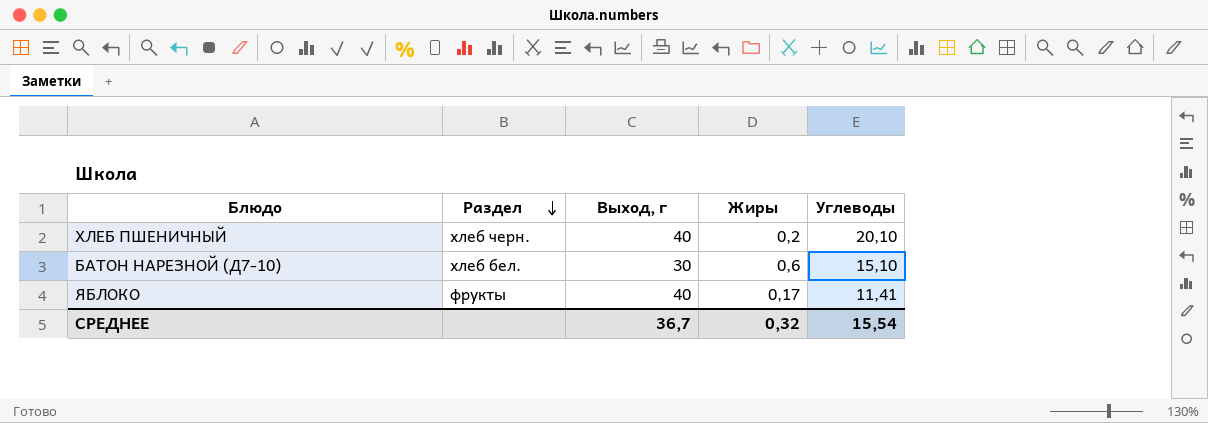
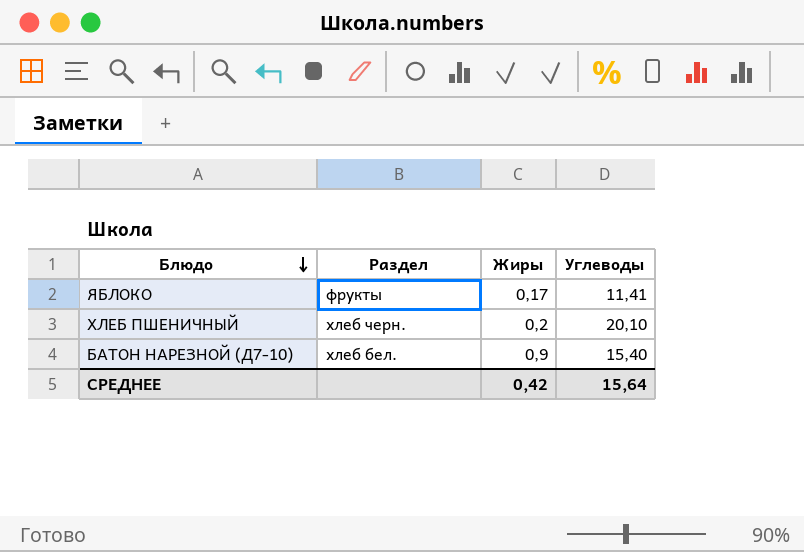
row order: Раздел descending -> Блюдо descending
column Выход, г | position: 3 -> none
БАТОН НАРЕЗНОЙ (Д7-10) | Жиры: 0,6 -> 0,9
БАТОН НАРЕЗНОЙ (Д7-10) | Углеводы: 15,10 -> 15,40
СРЕДНЕЕ | Жиры: 0,32 -> 0,42
СРЕДНЕЕ | Углеводы: 15,54 -> 15,64

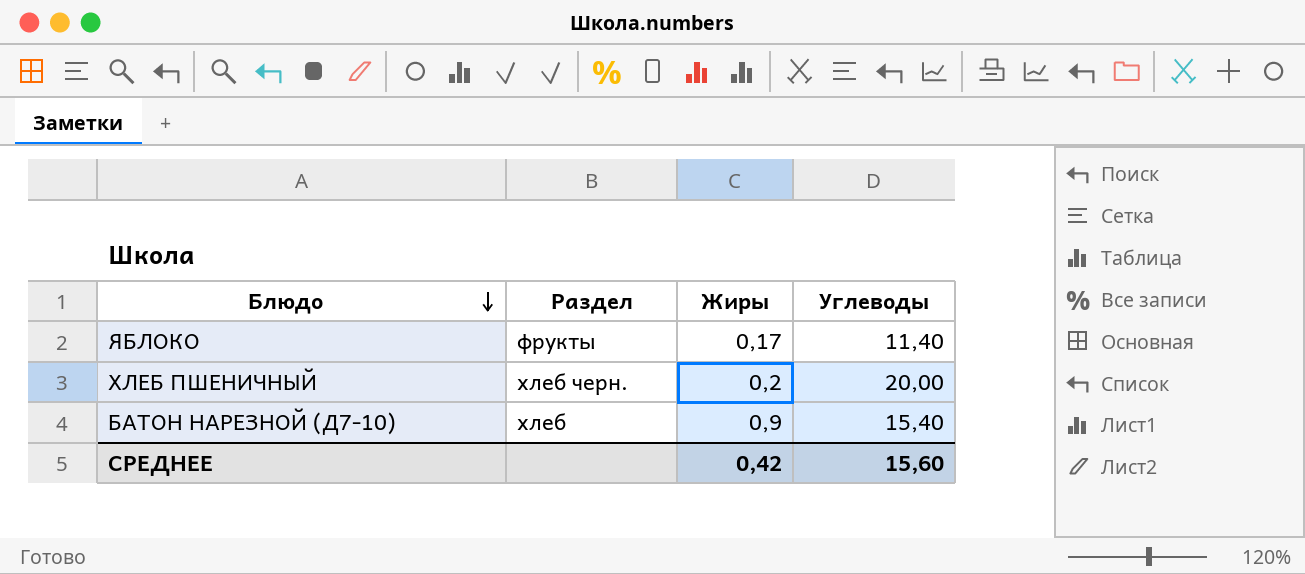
ЯБЛОКО | Углеводы: 11,41 -> 11,40
ХЛЕБ ПШЕНИЧНЫЙ | Углеводы: 20,10 -> 20,00
БАТОН НАРЕЗНОЙ (Д7-10) | Раздел: хлеб бел. -> хлеб
СРЕДНЕЕ | Углеводы: 15,64 -> 15,60

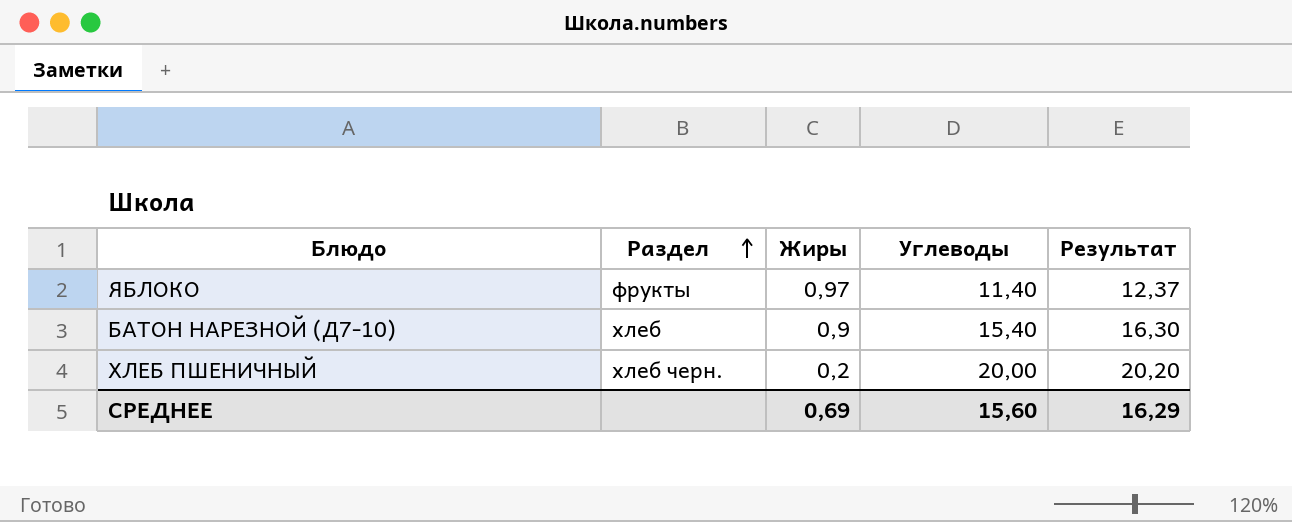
row order: Блюдо descending -> Раздел ascending
column Результат | formula: none -> [Жиры] + [Углеводы]
ЯБЛОКО | Жиры: 0,17 -> 0,97
СРЕДНЕЕ | Жиры: 0,42 -> 0,69

